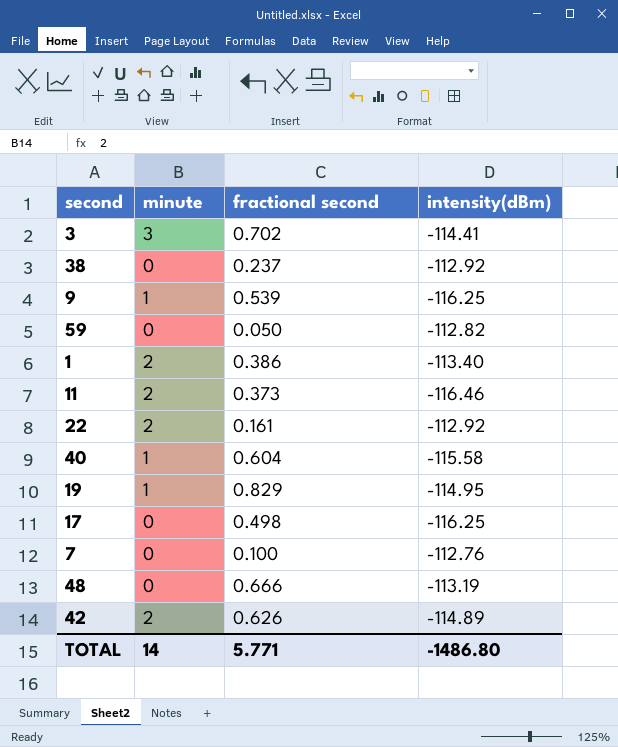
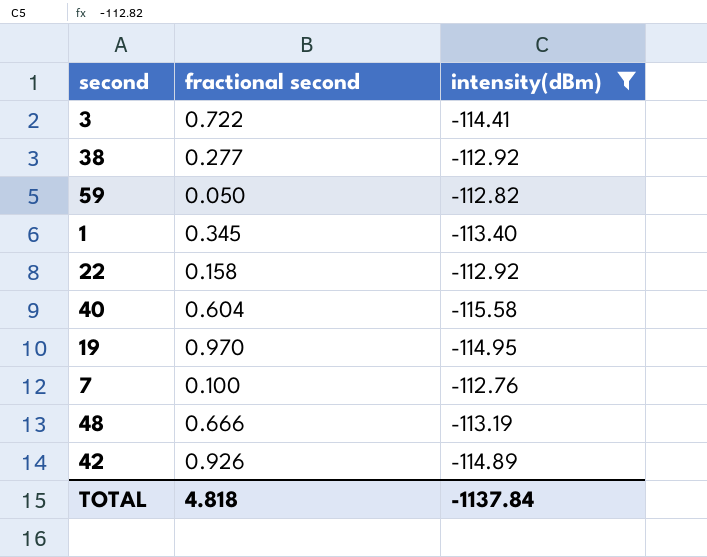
filter: none -> intensity(dBm) >= -115.58
column minute | position: 2 -> none
3 | fractional second: 0.702 -> 0.722
38 | fractional second: 0.237 -> 0.277
1 | fractional second: 0.386 -> 0.345
22 | fractional second: 0.161 -> 0.158
19 | fractional second: 0.829 -> 0.970
42 | fractional second: 0.626 -> 0.926
TOTAL | fractional second: 5.771 -> 4.818
TOTAL | intensity(dBm): -1486.80 -> -1137.84

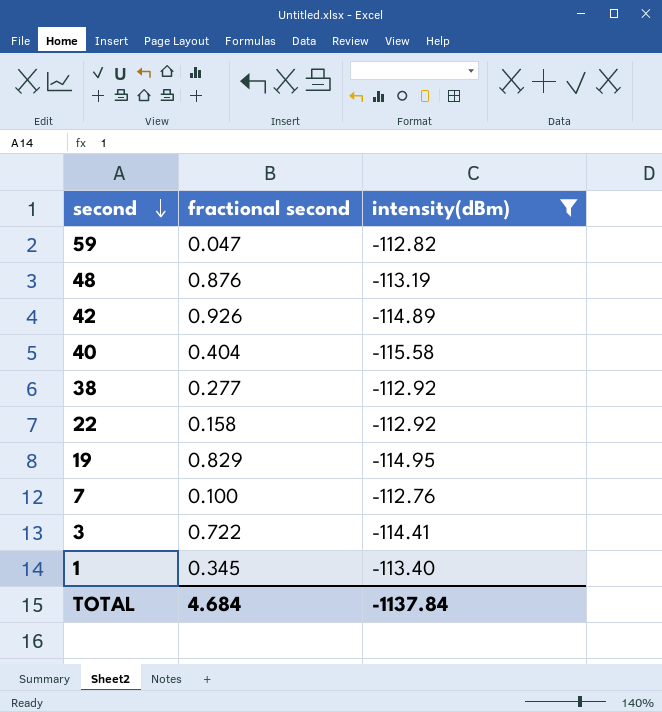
row order: none -> second descending
59 | fractional second: 0.050 -> 0.047
48 | fractional second: 0.666 -> 0.876
40 | fractional second: 0.604 -> 0.404
19 | fractional second: 0.970 -> 0.829
TOTAL | fractional second: 4.818 -> 4.684

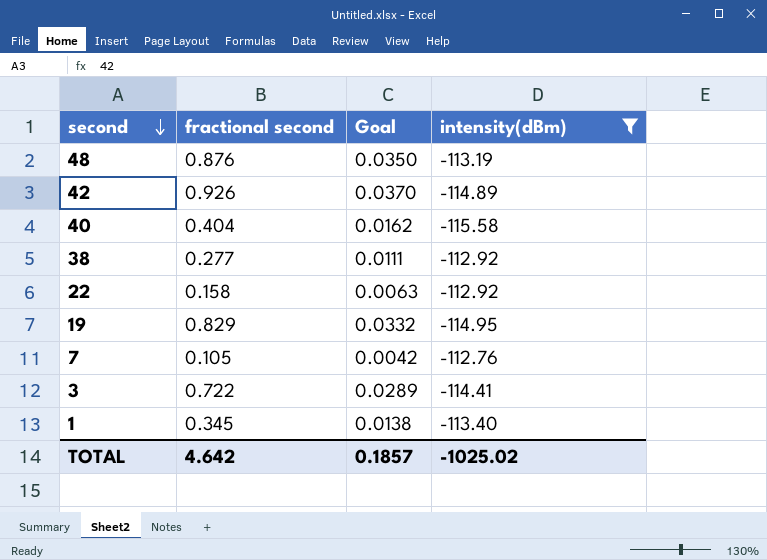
column Goal | formula: none -> [fractional second] * 0.04
row 59: 0.047 | -112.82 -> none
7 | fractional second: 0.100 -> 0.105
TOTAL | fractional second: 4.684 -> 4.642
TOTAL | intensity(dBm): -1137.84 -> -1025.02

